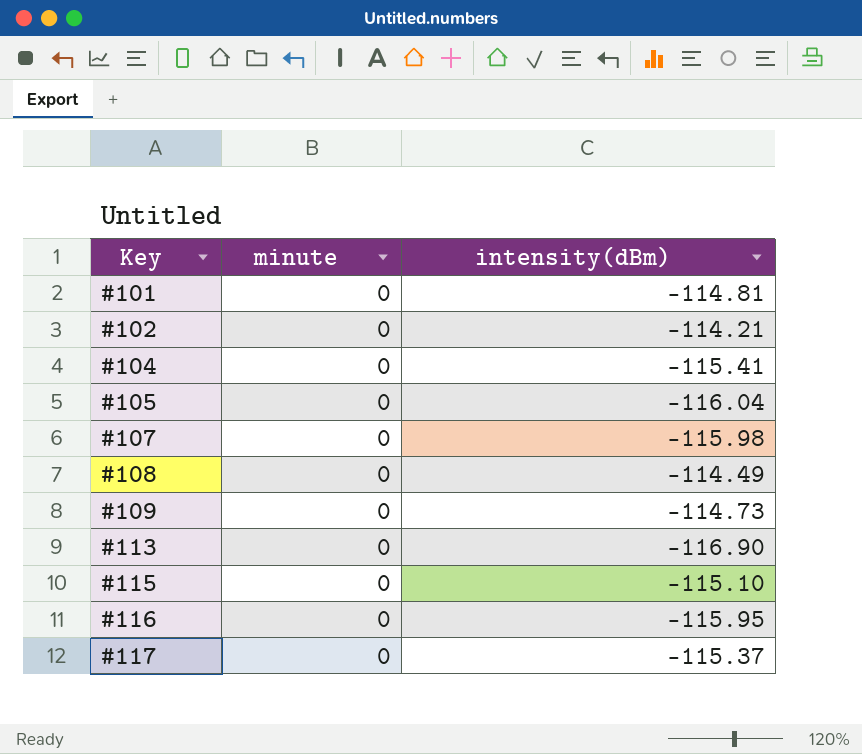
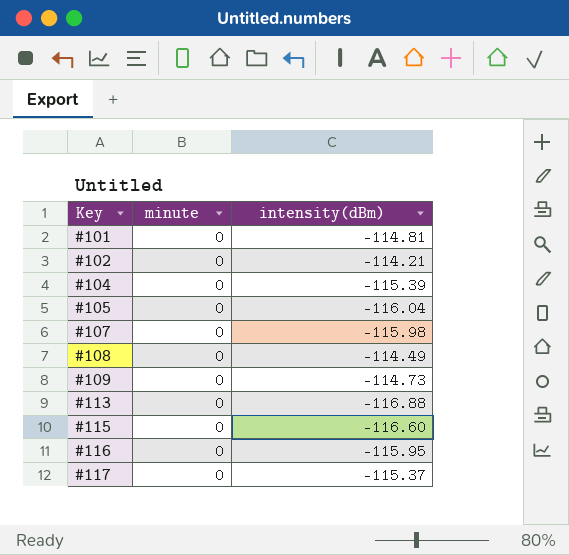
#104 | intensity(dBm): -115.41 -> -115.39
#113 | intensity(dBm): -116.90 -> -116.88
#115 | intensity(dBm): -115.10 -> -116.60

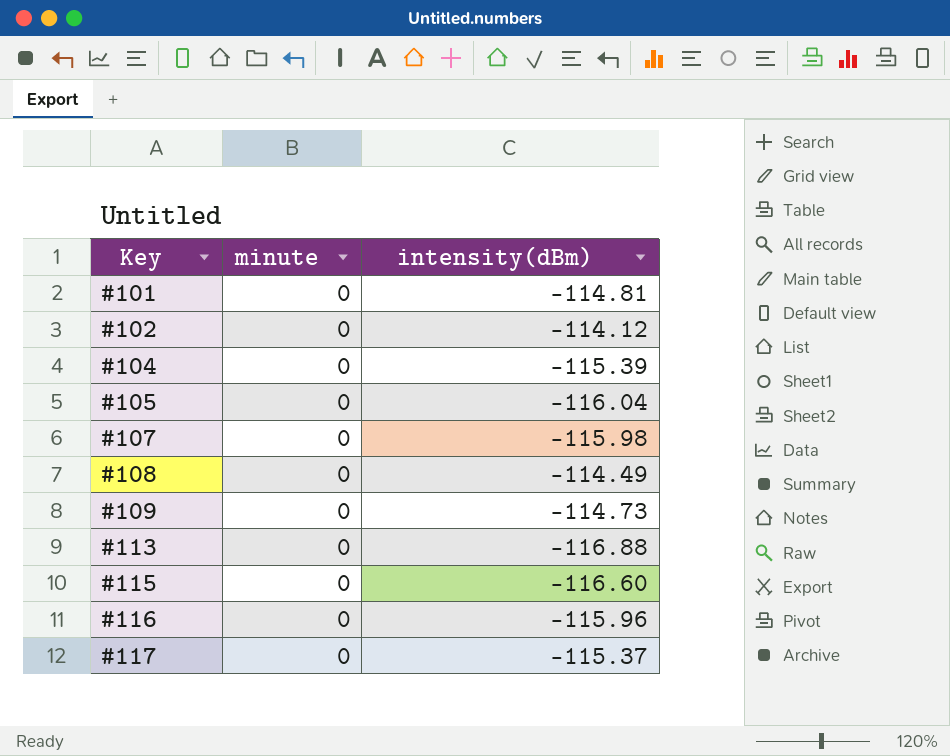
#102 | intensity(dBm): -114.21 -> -114.12
#116 | intensity(dBm): -115.95 -> -115.96

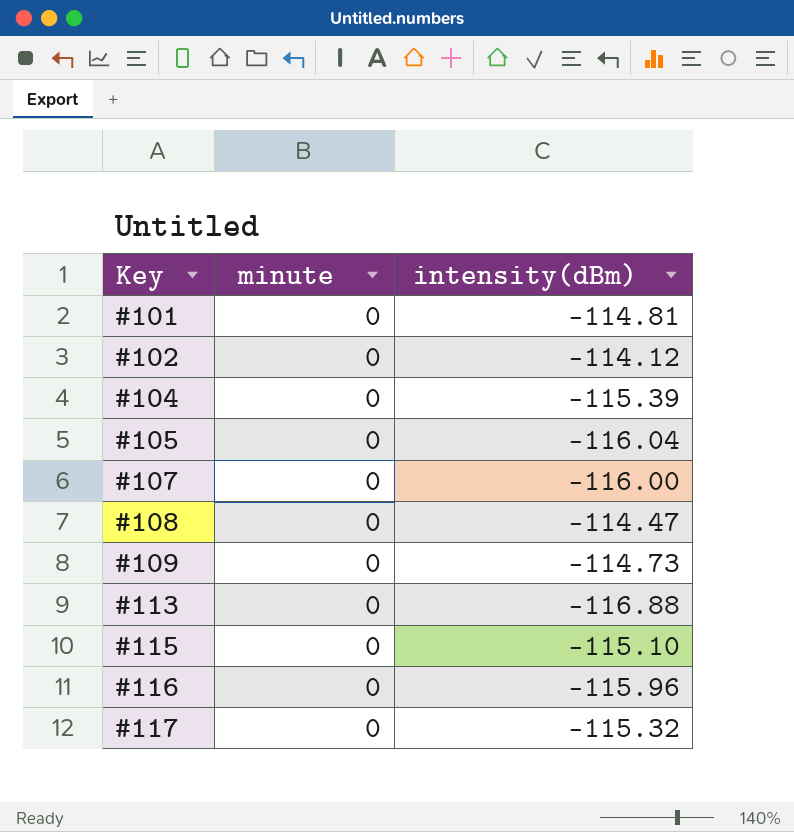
#107 | intensity(dBm): -115.98 -> -116.00
#108 | intensity(dBm): -114.49 -> -114.47
#115 | intensity(dBm): -116.60 -> -115.10
#117 | intensity(dBm): -115.37 -> -115.32

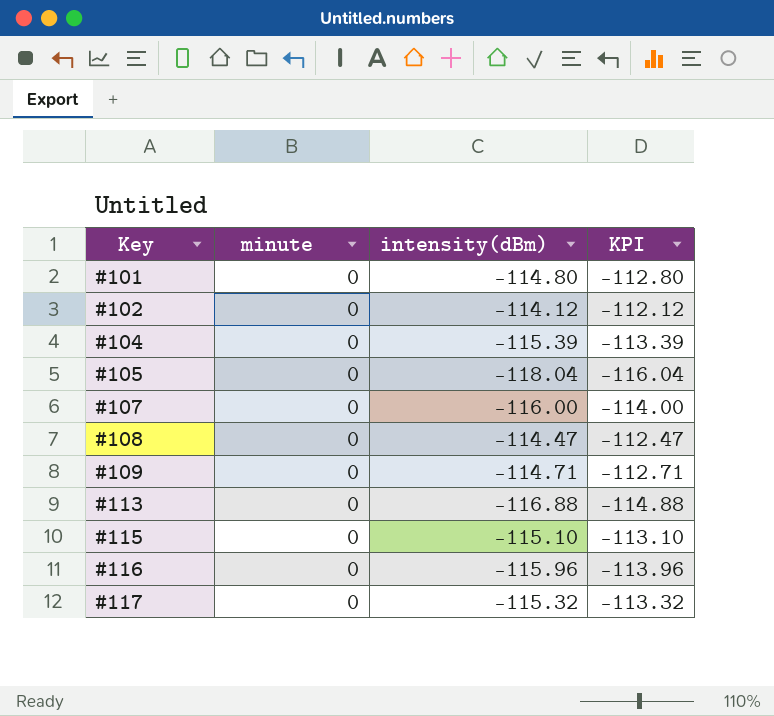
column KPI | formula: none -> [intensity(dBm)] + 2
#101 | intensity(dBm): -114.81 -> -114.80
#105 | intensity(dBm): -116.04 -> -118.04
#109 | intensity(dBm): -114.73 -> -114.71

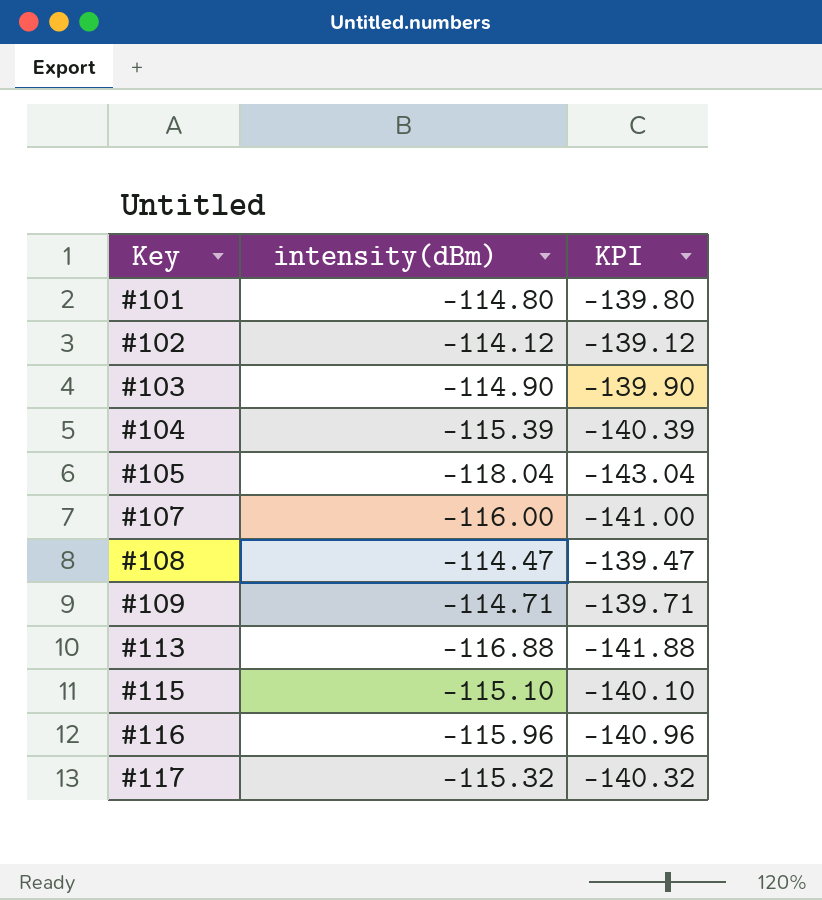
column minute | position: 2 -> none
column KPI | formula: [intensity(dBm)] + 2 -> [intensity(dBm)] - 25
row #103: none -> -114.90 | -139.90

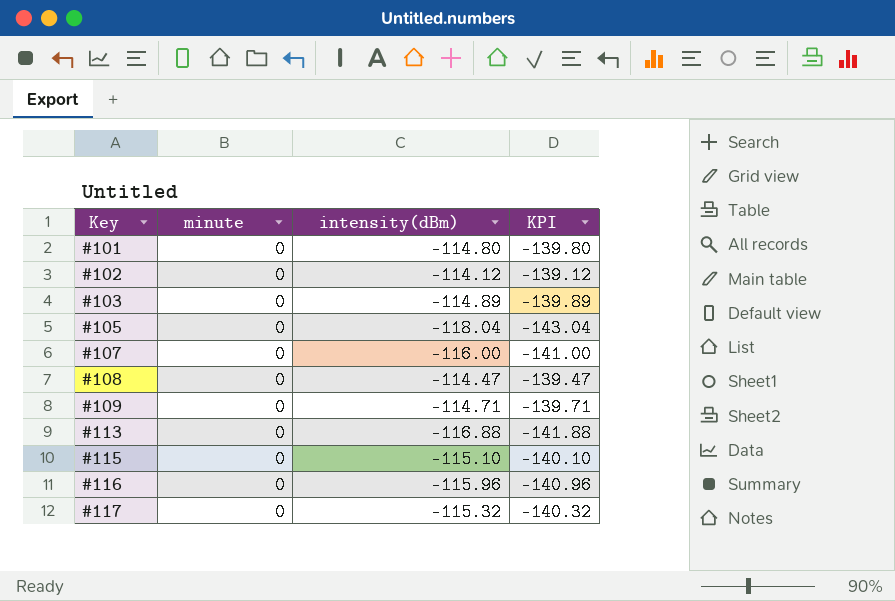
column minute | position: none -> 2
row #104: -115.39 | -140.39 -> none
#103 | intensity(dBm): -114.90 -> -114.89
#103 | KPI: -139.90 -> -139.89

